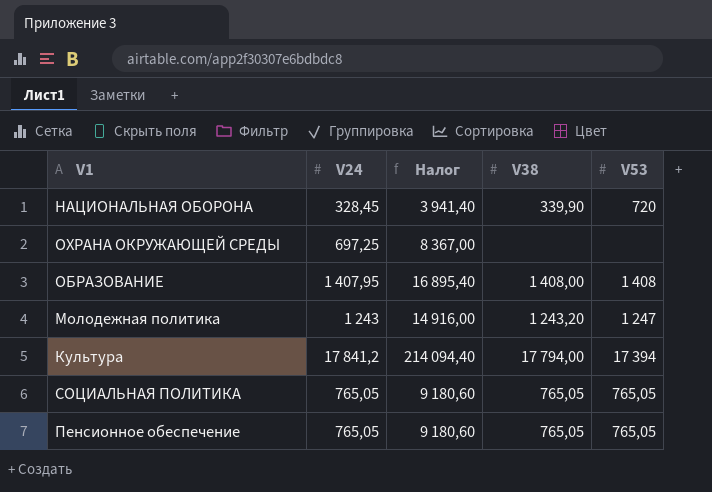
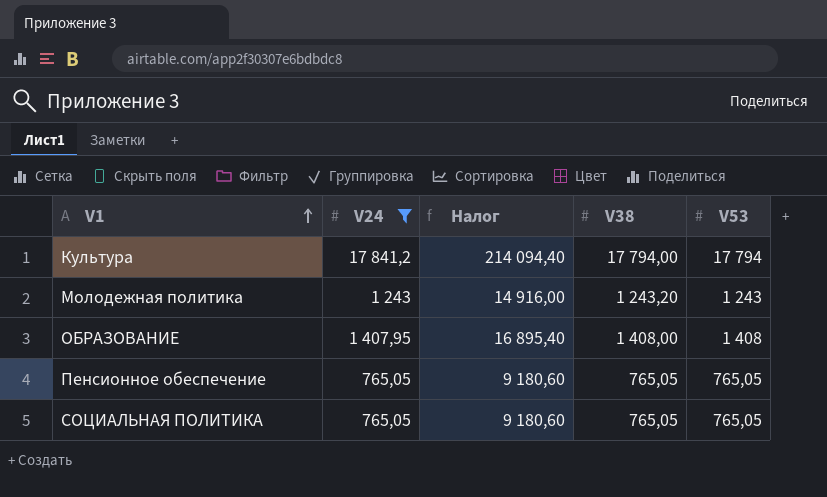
filter: none -> V24 >= 765,05
row order: none -> V1 ascending
Культура | V53: 17 394 -> 17 794
Молодежная политика | V53: 1 247 -> 1 243

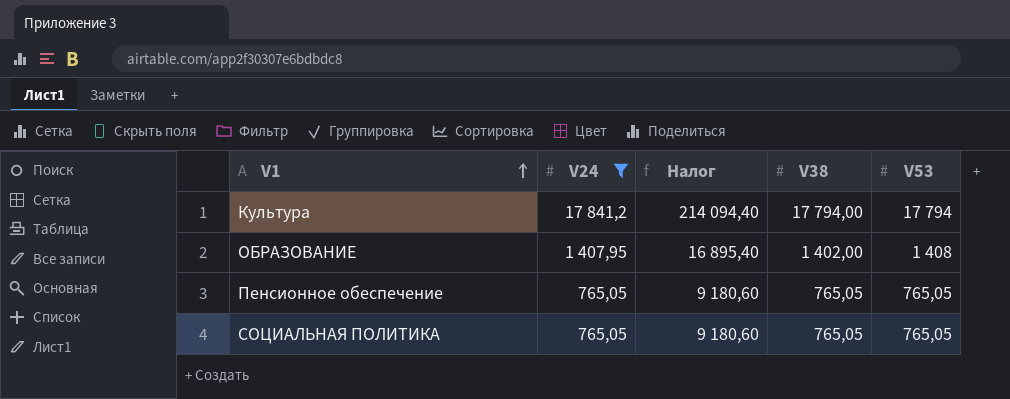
row Молодежная политика: 1 243 | 14 916,00 | 1 243,20 | 1 243 -> none
ОБРАЗОВАНИЕ | V38: 1 408,00 -> 1 402,00

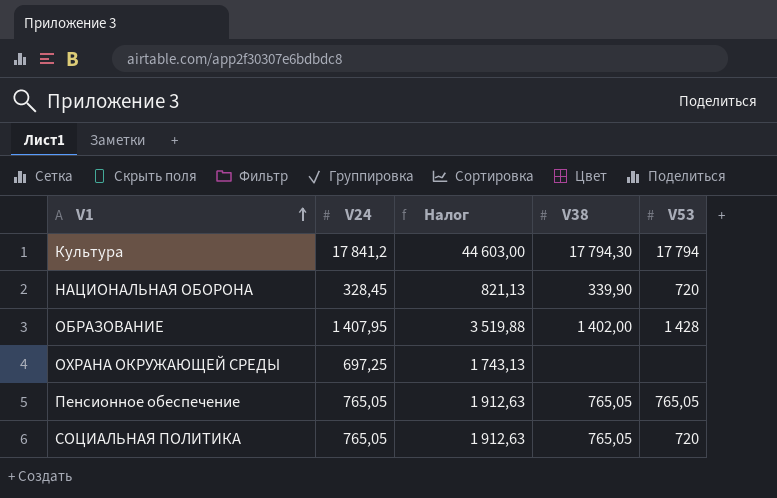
filter: V24 >= 765,05 -> none
column Налог | formula: [V24] * 12 -> [V24] * 2,5
Культура | V38: 17 794,00 -> 17 794,30
ОБРАЗОВАНИЕ | V53: 1 408 -> 1 428
СОЦИАЛЬНАЯ ПОЛИТИКА | V53: 765,05 -> 720

